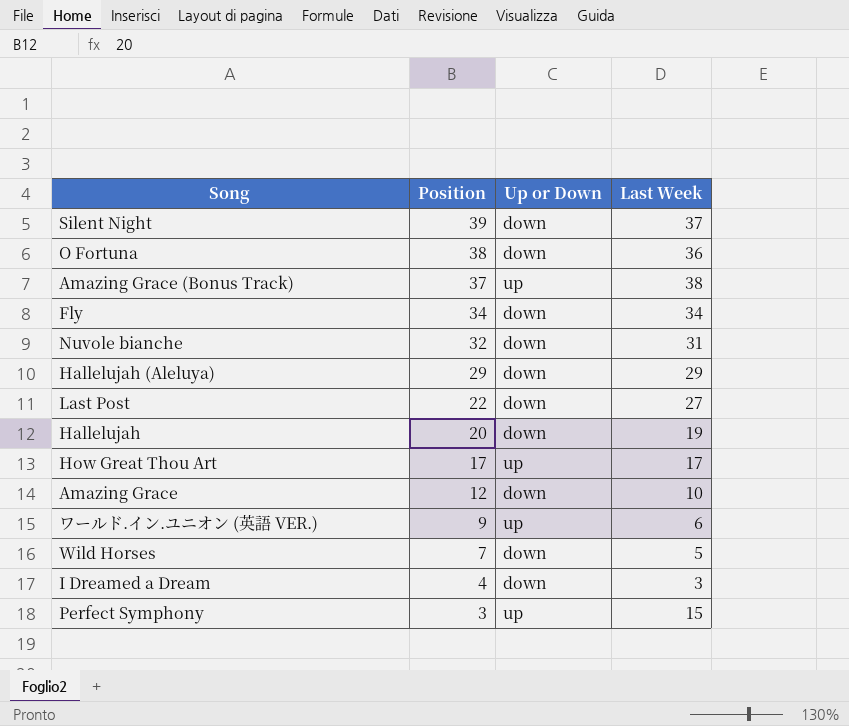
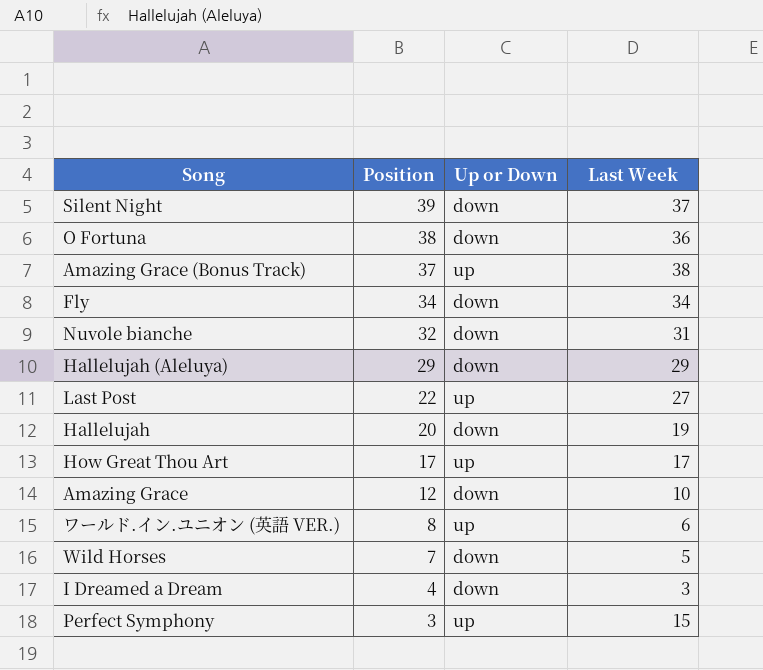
Last Post | Up or Down: down -> up
ワールド.イン.ユニオン (英語 VER.) | Position: 9 -> 8

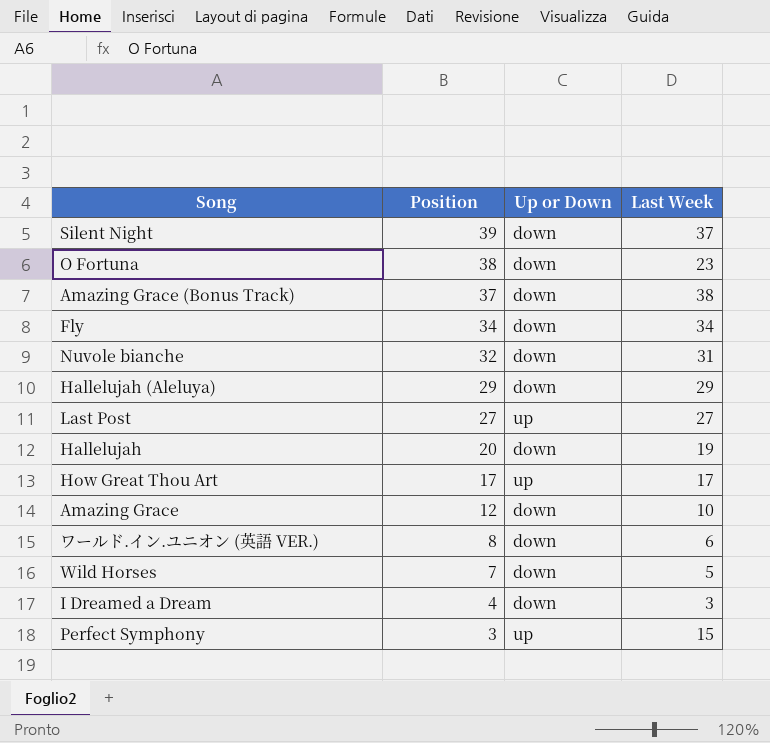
O Fortuna | Last Week: 36 -> 23
Amazing Grace (Bonus Track) | Up or Down: up -> down
Last Post | Position: 22 -> 27
ワールド.イン.ユニオン (英語 VER.) | Up or Down: up -> down

